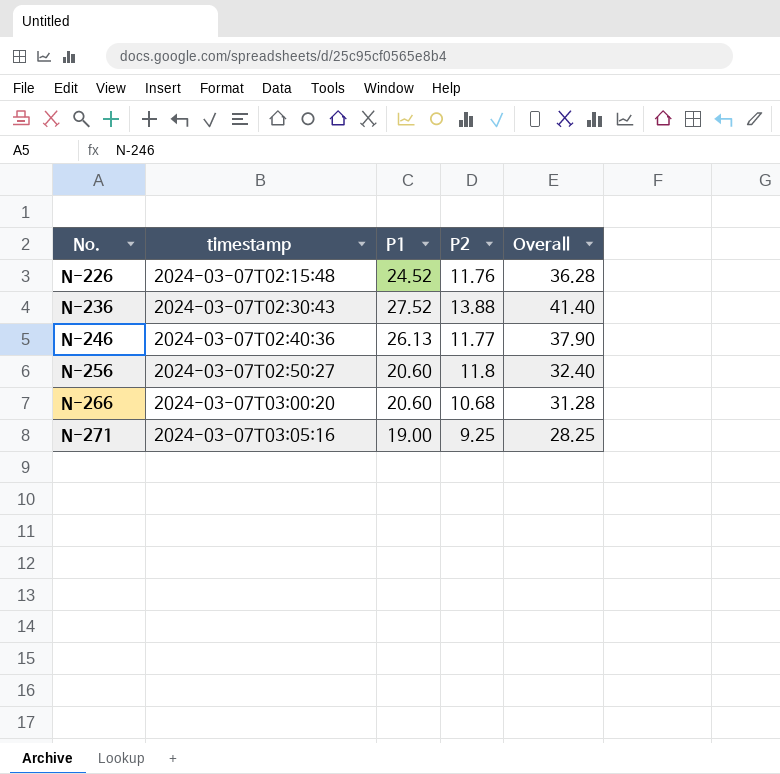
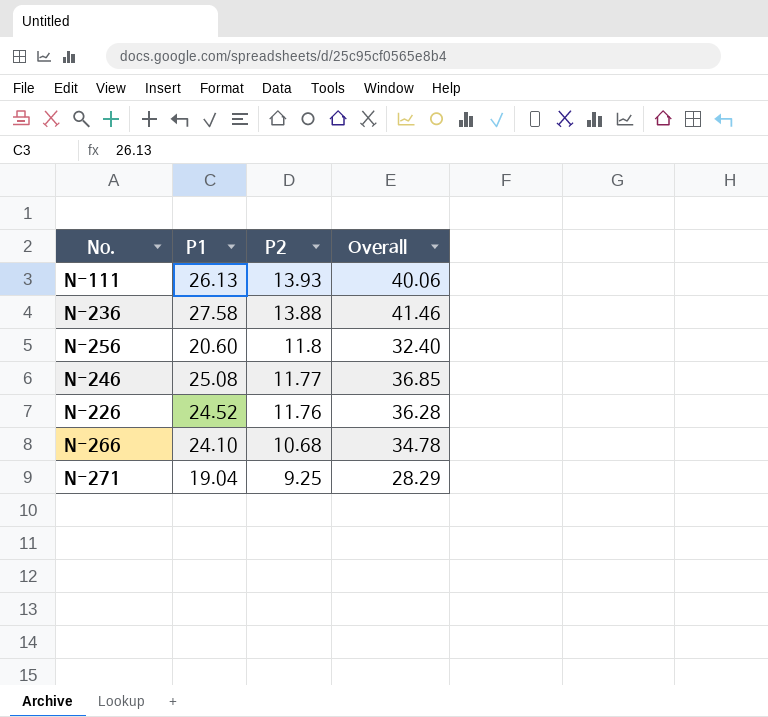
row order: No. ascending -> P2 descending
column timestamp | position: 2 -> none
row N-111: none -> 26.13 | 13.93 | 40.06
N-236 | P1: 27.52 -> 27.58
N-236 | Overall: 41.40 -> 41.46
N-246 | P1: 26.13 -> 25.08
N-246 | Overall: 37.90 -> 36.85
N-266 | P1: 20.60 -> 24.10
N-266 | Overall: 31.28 -> 34.78
N-271 | P1: 19.00 -> 19.04
N-271 | Overall: 28.25 -> 28.29

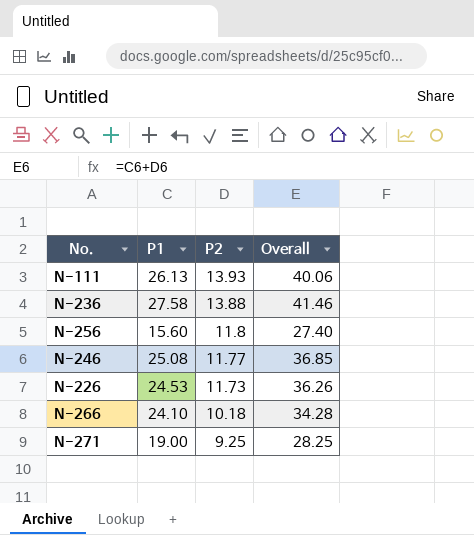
N-256 | P1: 20.60 -> 15.60
N-256 | Overall: 32.40 -> 27.40
N-226 | P1: 24.52 -> 24.53
N-226 | P2: 11.76 -> 11.73
N-226 | Overall: 36.28 -> 36.26
N-266 | P2: 10.68 -> 10.18
N-266 | Overall: 34.78 -> 34.28
N-271 | P1: 19.04 -> 19.00
N-271 | Overall: 28.29 -> 28.25

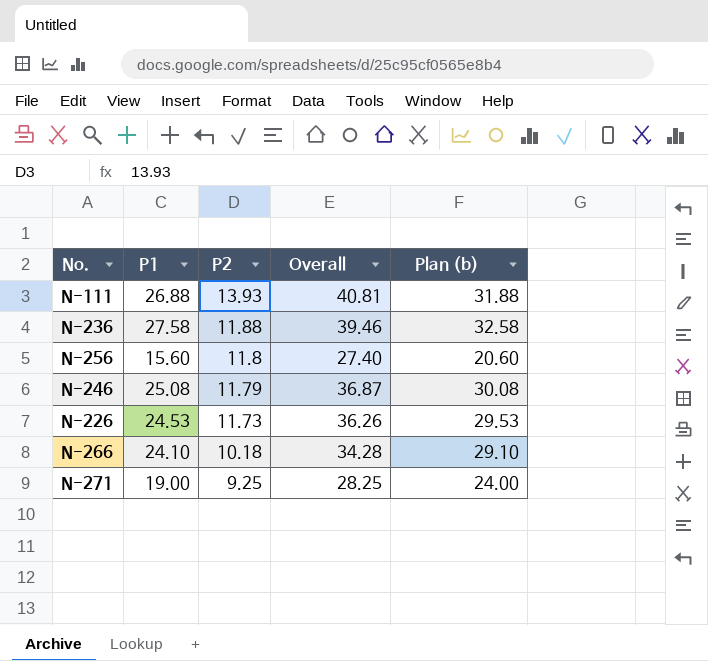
column Plan (b) | formula: none -> [P1] + 5
N-111 | P1: 26.13 -> 26.88
N-111 | Overall: 40.06 -> 40.81
N-236 | P2: 13.88 -> 11.88
N-236 | Overall: 41.46 -> 39.46
N-246 | P2: 11.77 -> 11.79
N-246 | Overall: 36.85 -> 36.87

